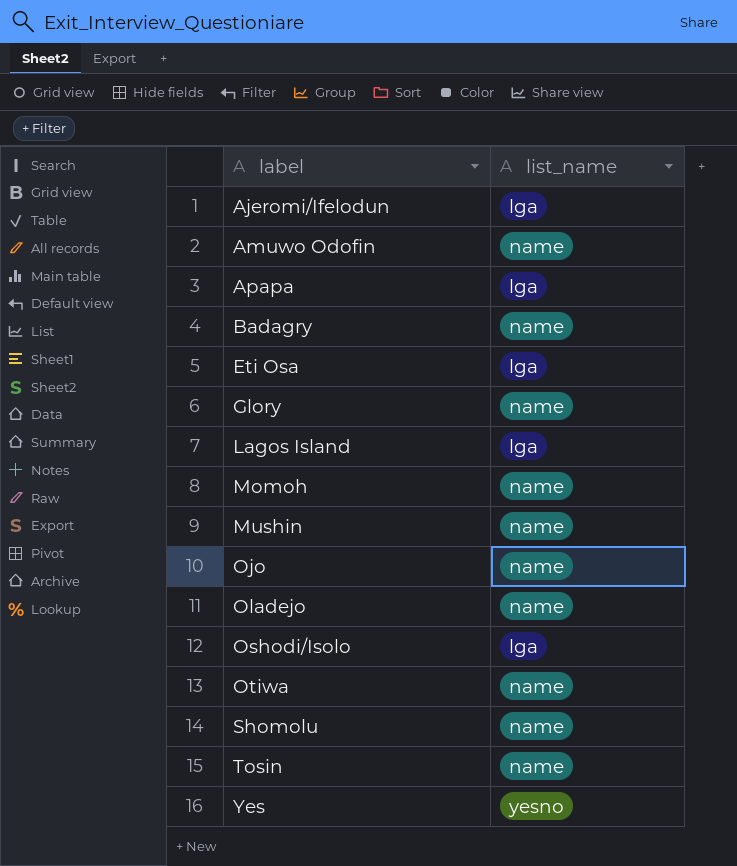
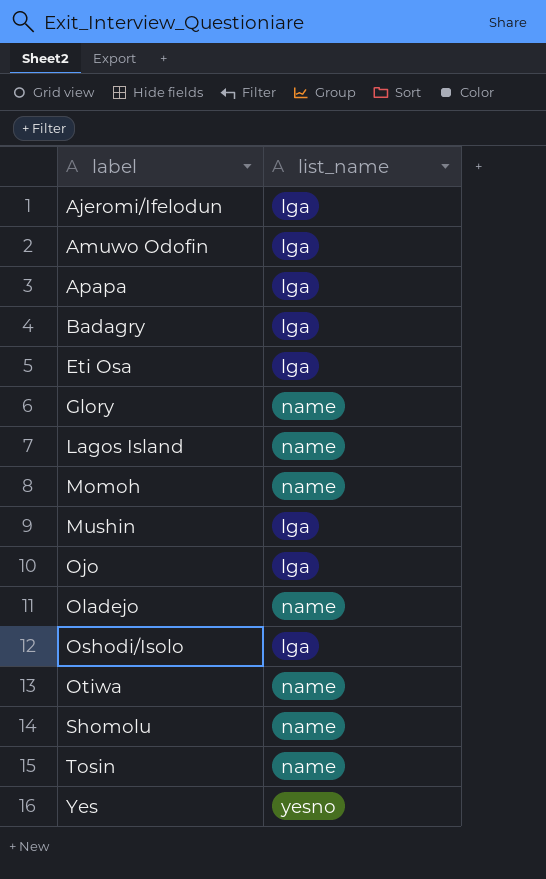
Amuwo Odofin | list_name: name -> lga
Badagry | list_name: name -> lga
Lagos Island | list_name: lga -> name
Mushin | list_name: name -> lga
Ojo | list_name: name -> lga

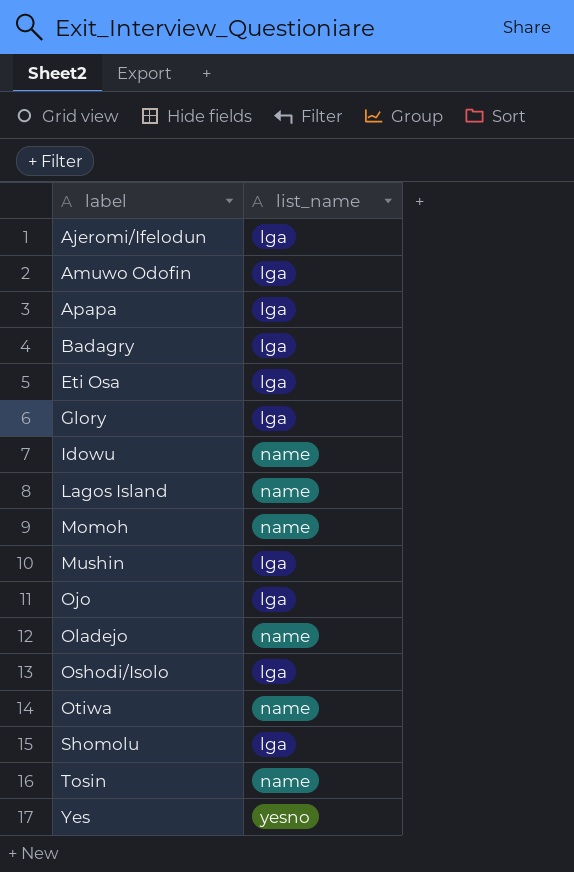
Glory | list_name: name -> lga
row Idowu: none -> name
Shomolu | list_name: name -> lga

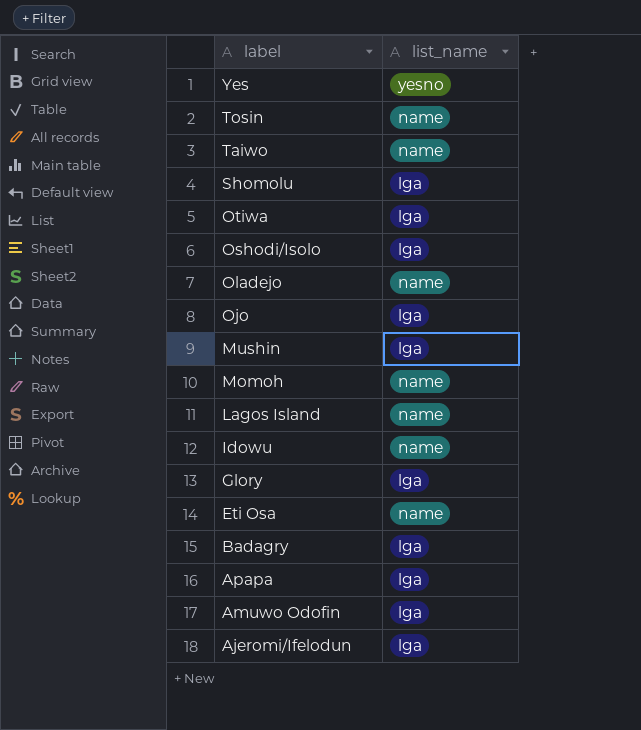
row order: label ascending -> label descending
row Taiwo: none -> name
Otiwa | list_name: name -> lga
Eti Osa | list_name: lga -> name

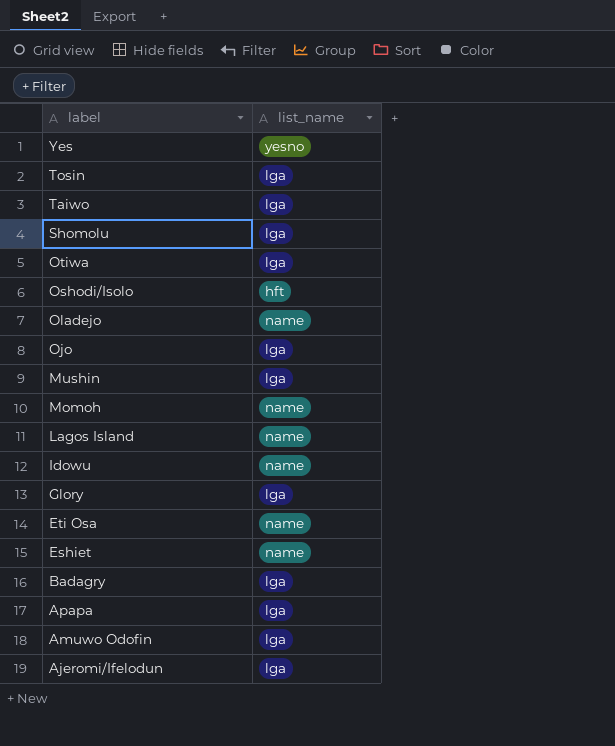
Tosin | list_name: name -> lga
Taiwo | list_name: name -> lga
Oshodi/Isolo | list_name: lga -> hft
row Eshiet: none -> name

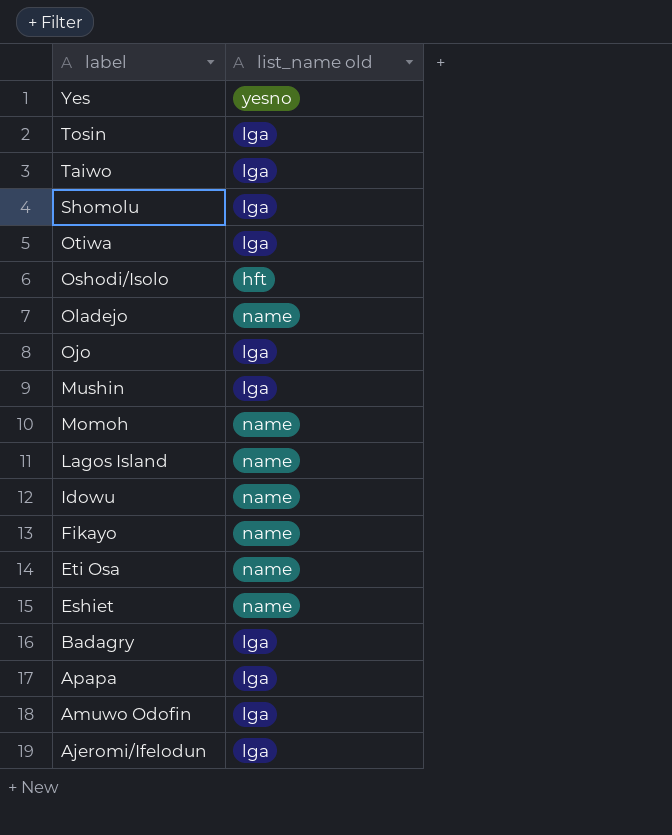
column name: list_name -> list_name old
row Glory: lga -> none
row Fikayo: none -> name

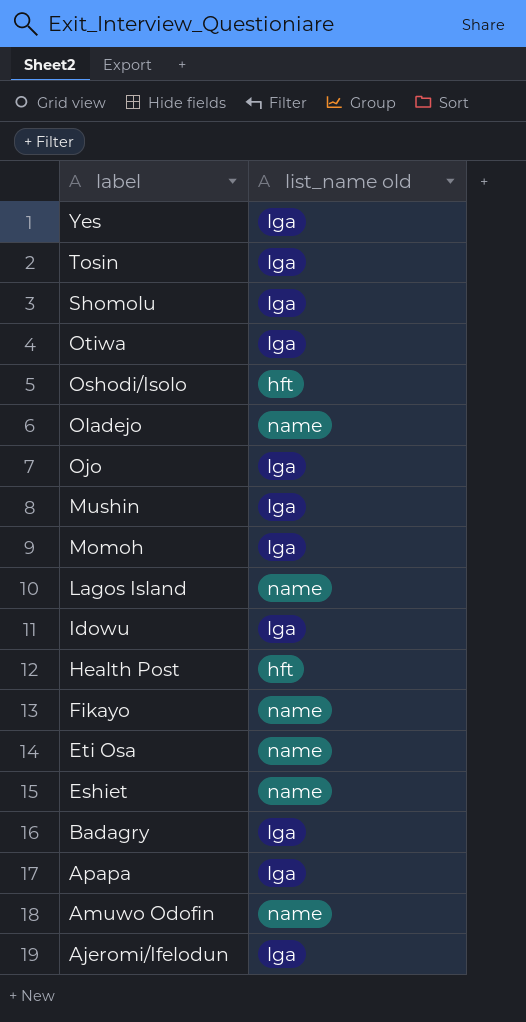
row Taiwo: lga -> none
Yes | list_name old: yesno -> lga
Momoh | list_name old: name -> lga
Idowu | list_name old: name -> lga
row Health Post: none -> hft
Amuwo Odofin | list_name old: lga -> name

